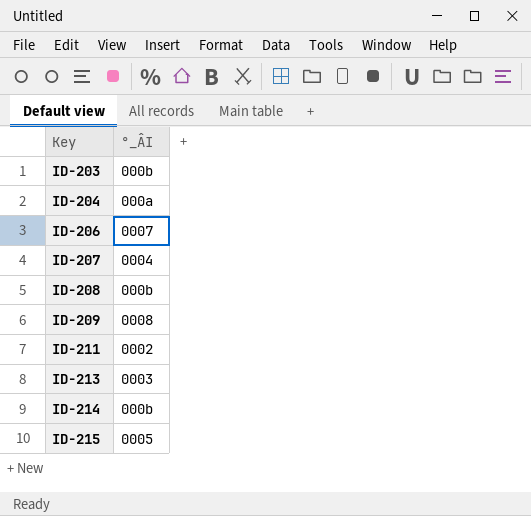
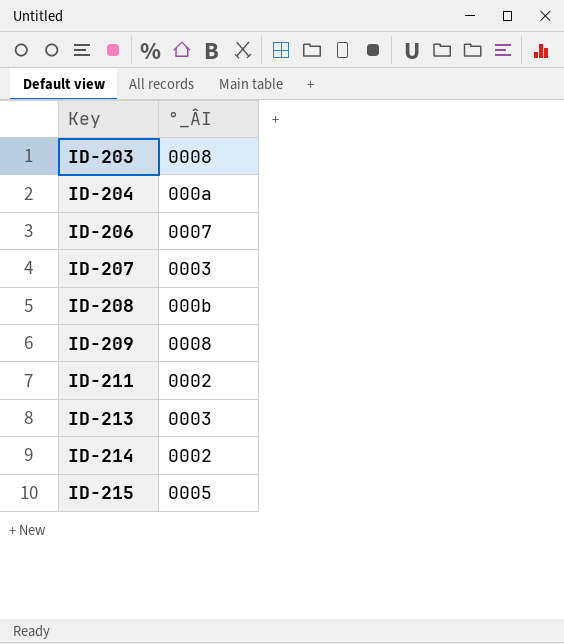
ID-203 | °_ÂI: 000b -> 0008
ID-207 | °_ÂI: 0004 -> 0003
ID-214 | °_ÂI: 000b -> 0002

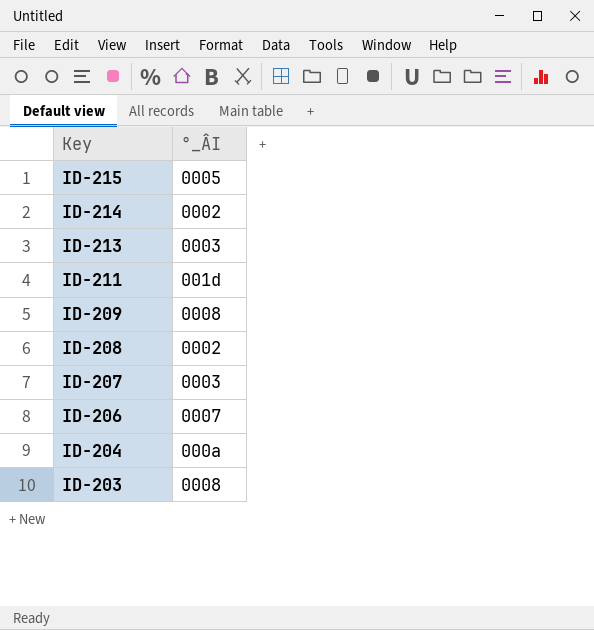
row order: Key ascending -> Key descending
ID-211 | °_ÂI: 0002 -> 001d
ID-208 | °_ÂI: 000b -> 0002

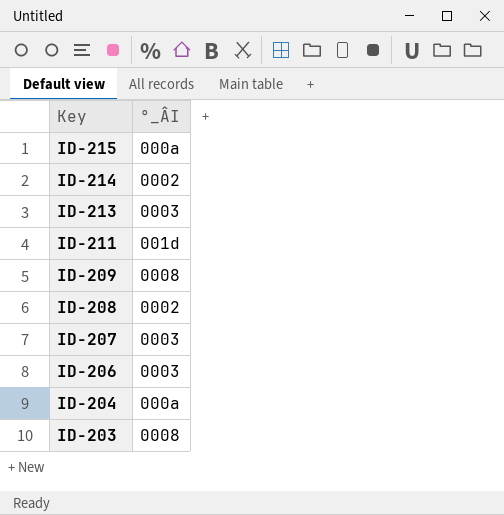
ID-215 | °_ÂI: 0005 -> 000a
ID-206 | °_ÂI: 0007 -> 0003

